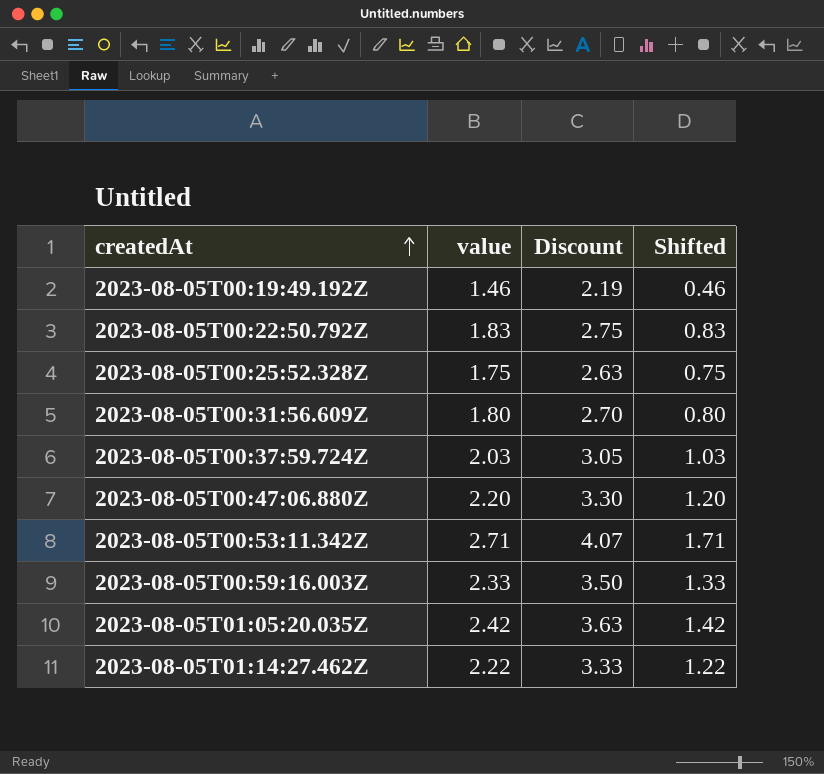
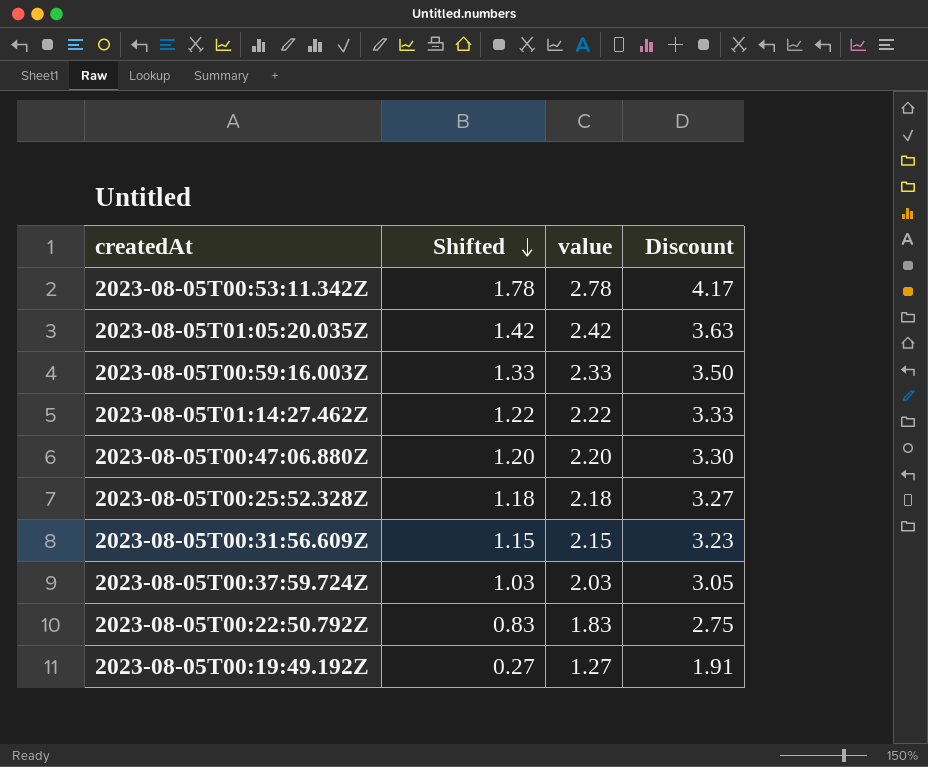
row order: createdAt ascending -> Shifted descending
column Shifted | position: 4 -> 2
2023-08-05T00:53:11.342Z | Shifted: 1.71 -> 1.78
2023-08-05T00:53:11.342Z | value: 2.71 -> 2.78
2023-08-05T00:53:11.342Z | Discount: 4.07 -> 4.17
2023-08-05T00:25:52.328Z | Shifted: 0.75 -> 1.18
2023-08-05T00:25:52.328Z | value: 1.75 -> 2.18
2023-08-05T00:25:52.328Z | Discount: 2.63 -> 3.27
2023-08-05T00:31:56.609Z | Shifted: 0.80 -> 1.15
2023-08-05T00:31:56.609Z | value: 1.80 -> 2.15
2023-08-05T00:31:56.609Z | Discount: 2.70 -> 3.23
2023-08-05T00:19:49.192Z | Shifted: 0.46 -> 0.27
2023-08-05T00:19:49.192Z | value: 1.46 -> 1.27
2023-08-05T00:19:49.192Z | Discount: 2.19 -> 1.91

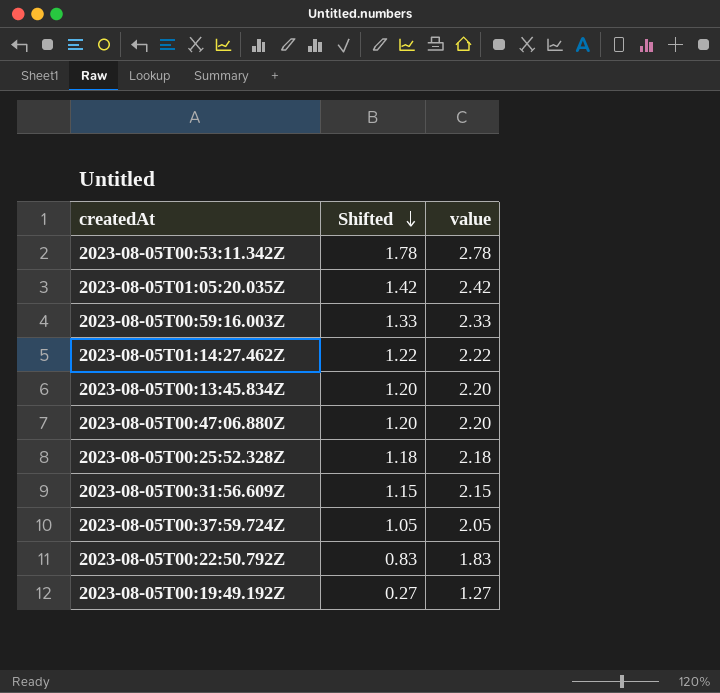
column Discount | formula: [value] * 1.5 -> none
row 2023-08-05T00:13:45.834Z: none -> 1.20 | 2.20
2023-08-05T00:37:59.724Z | Shifted: 1.03 -> 1.05
2023-08-05T00:37:59.724Z | value: 2.03 -> 2.05

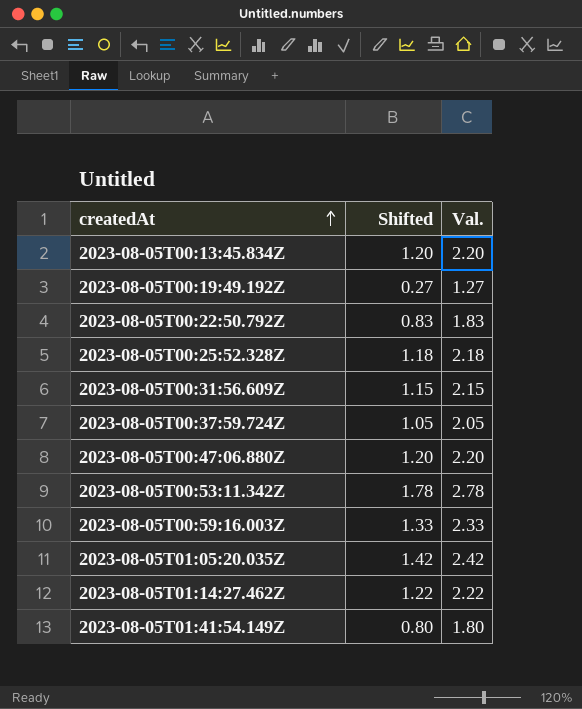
row order: Shifted descending -> createdAt ascending
column name: value -> Val.
row 2023-08-05T01:41:54.149Z: none -> 0.80 | 1.80

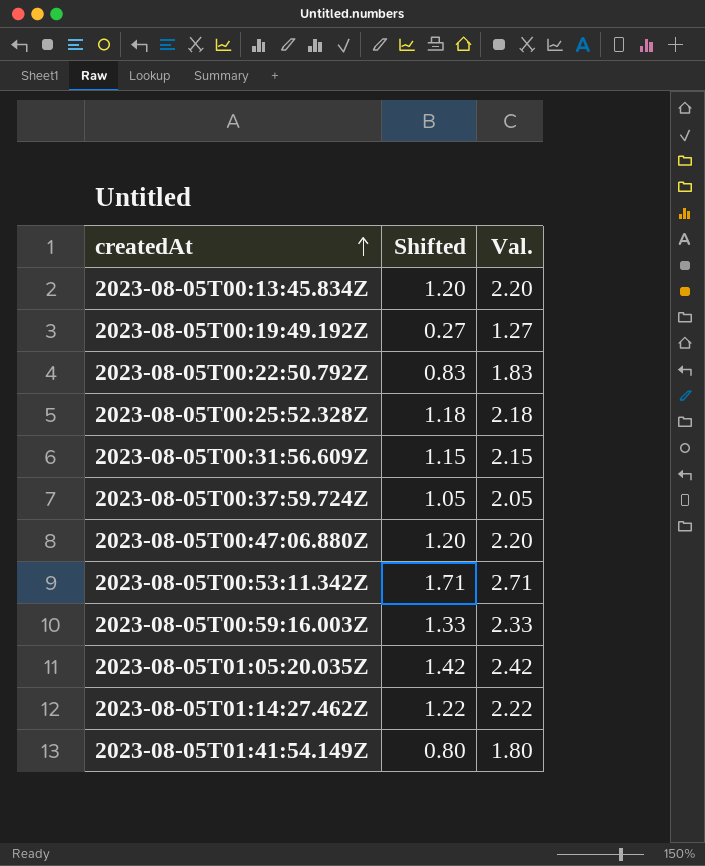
2023-08-05T00:53:11.342Z | Shifted: 1.78 -> 1.71
2023-08-05T00:53:11.342Z | Val.: 2.78 -> 2.71

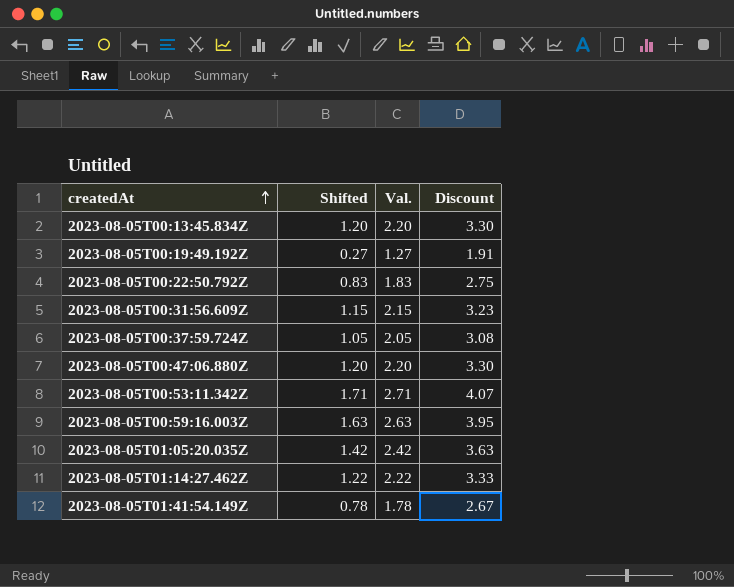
column Discount | formula: none -> [Val.] * 1.5
row 2023-08-05T00:25:52.328Z: 1.18 | 2.18 -> none
2023-08-05T00:59:16.003Z | Shifted: 1.33 -> 1.63
2023-08-05T00:59:16.003Z | Val.: 2.33 -> 2.63
2023-08-05T01:41:54.149Z | Shifted: 0.80 -> 0.78
2023-08-05T01:41:54.149Z | Val.: 1.80 -> 1.78

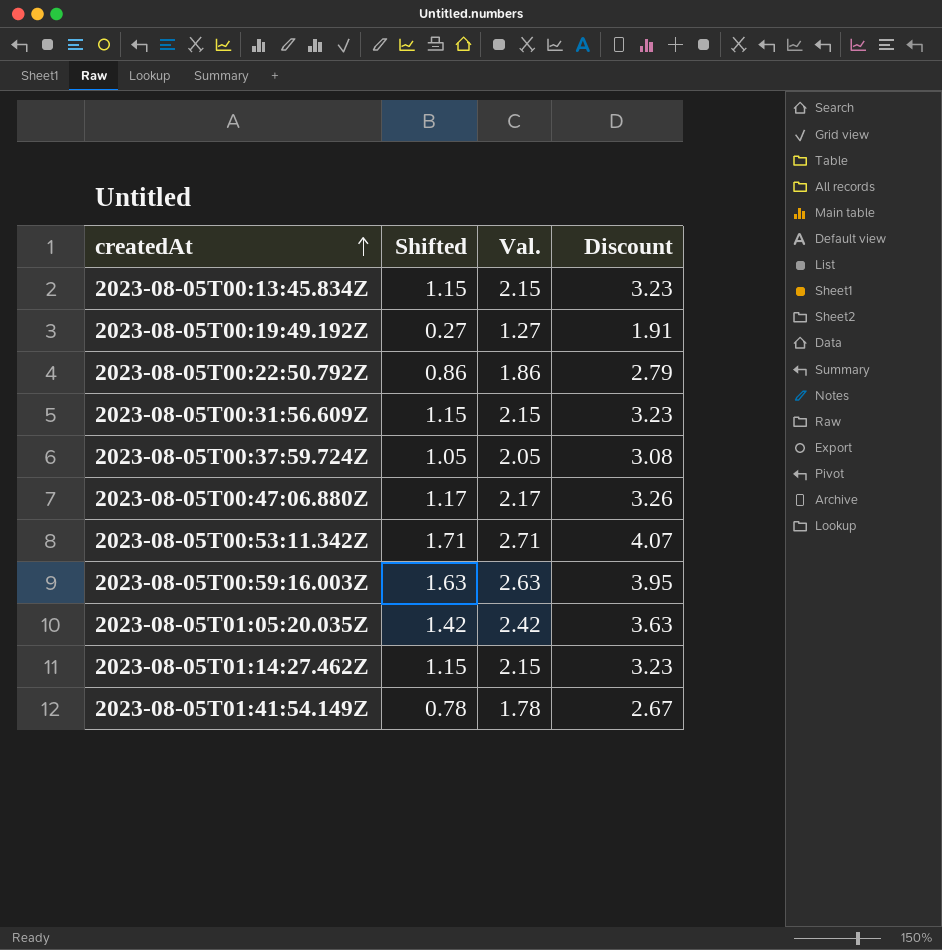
2023-08-05T00:13:45.834Z | Shifted: 1.20 -> 1.15
2023-08-05T00:13:45.834Z | Val.: 2.20 -> 2.15
2023-08-05T00:13:45.834Z | Discount: 3.30 -> 3.23
2023-08-05T00:22:50.792Z | Shifted: 0.83 -> 0.86
2023-08-05T00:22:50.792Z | Val.: 1.83 -> 1.86
2023-08-05T00:22:50.792Z | Discount: 2.75 -> 2.79
2023-08-05T00:47:06.880Z | Shifted: 1.20 -> 1.17
2023-08-05T00:47:06.880Z | Val.: 2.20 -> 2.17
2023-08-05T00:47:06.880Z | Discount: 3.30 -> 3.26
2023-08-05T01:14:27.462Z | Shifted: 1.22 -> 1.15
2023-08-05T01:14:27.462Z | Val.: 2.22 -> 2.15
2023-08-05T01:14:27.462Z | Discount: 3.33 -> 3.23

